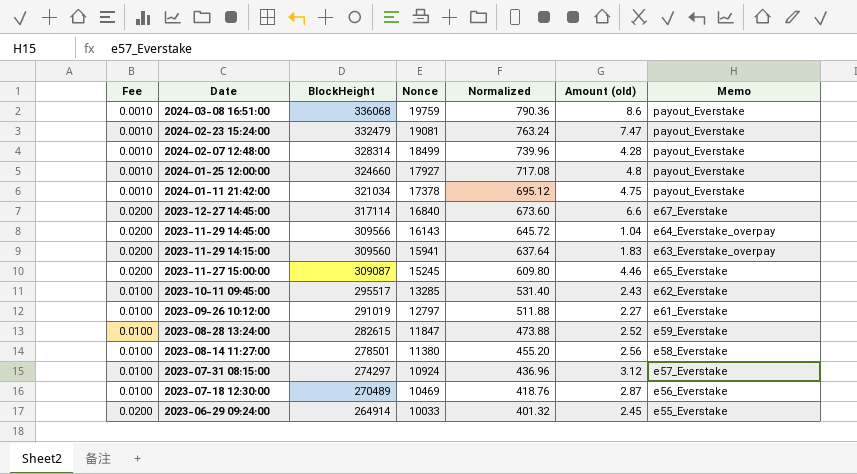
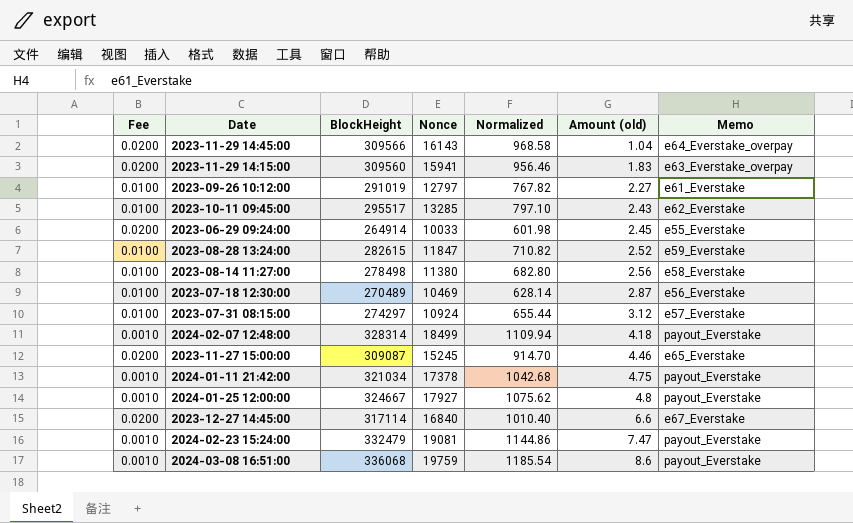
row order: Date descending -> Amount (old) ascending
column Normalized | formula: [Nonce] * 0.04 -> [Nonce] * 0.06
2023-08-14 11:27:00 | BlockHeight: 278501 -> 278498
2024-02-07 12:48:00 | Amount (old): 4.28 -> 4.18
2024-01-25 12:00:00 | BlockHeight: 324660 -> 324667

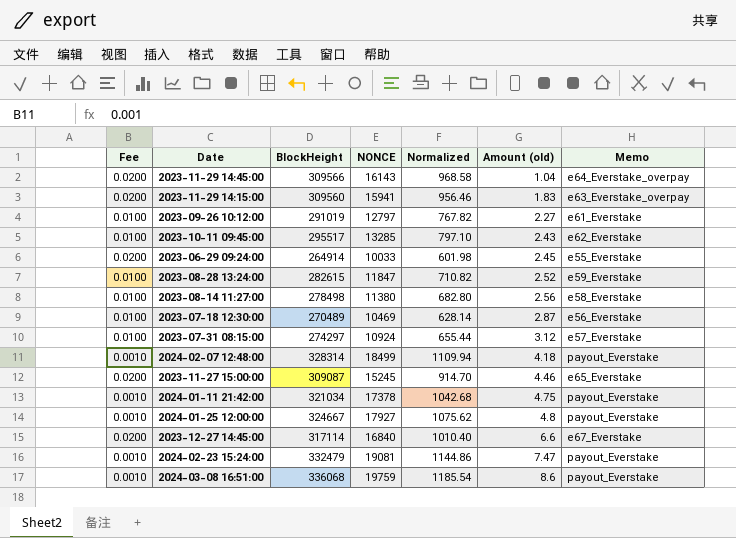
column name: Nonce -> NONCE

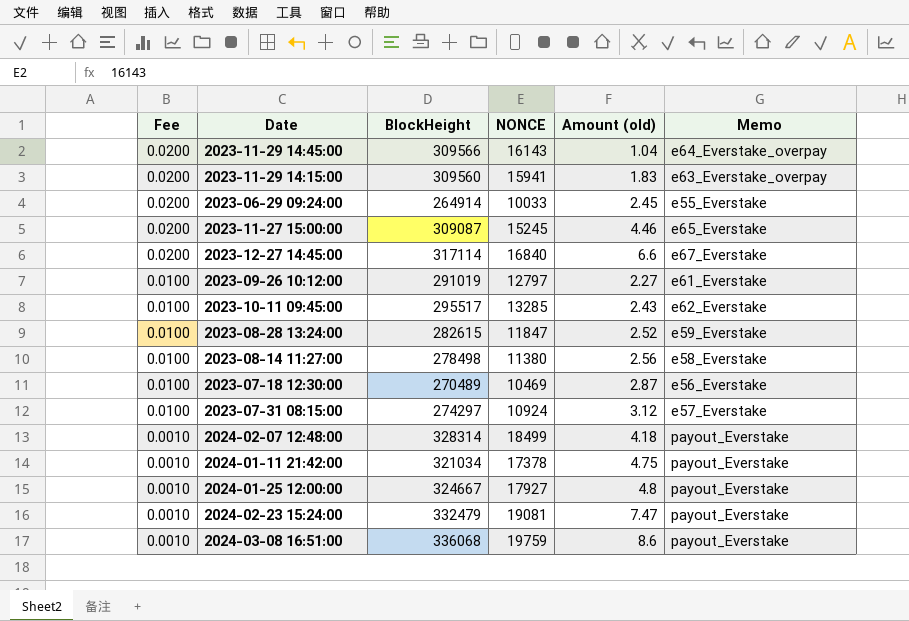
row order: Amount (old) ascending -> Fee descending
column Normalized | formula: [NONCE] * 0.06 -> none

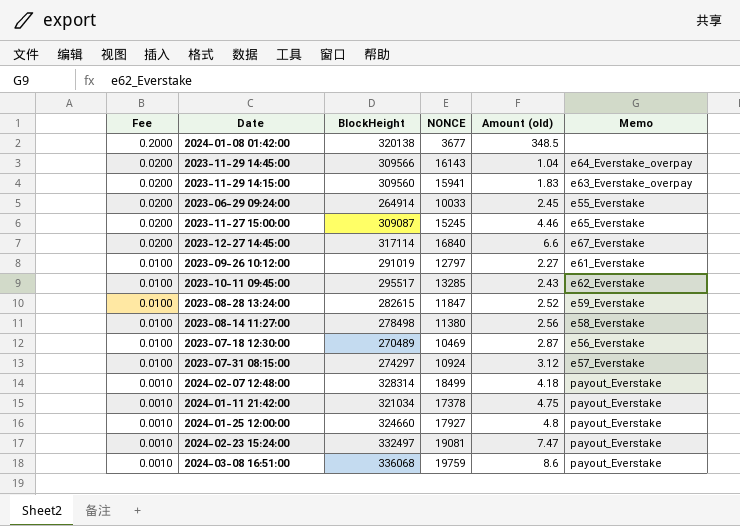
row 2024-01-08 01:42:00: none -> 0.2000 | 320138 | 3677 | 348.5 | none
2024-01-25 12:00:00 | BlockHeight: 324667 -> 324660
2024-02-23 15:24:00 | BlockHeight: 332479 -> 332497

